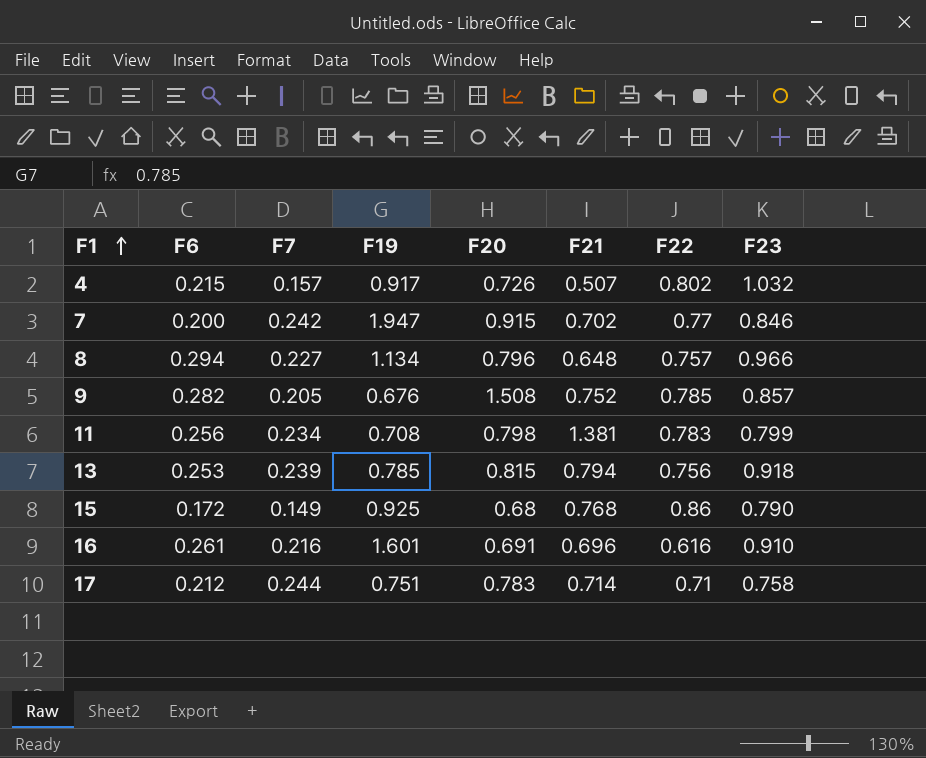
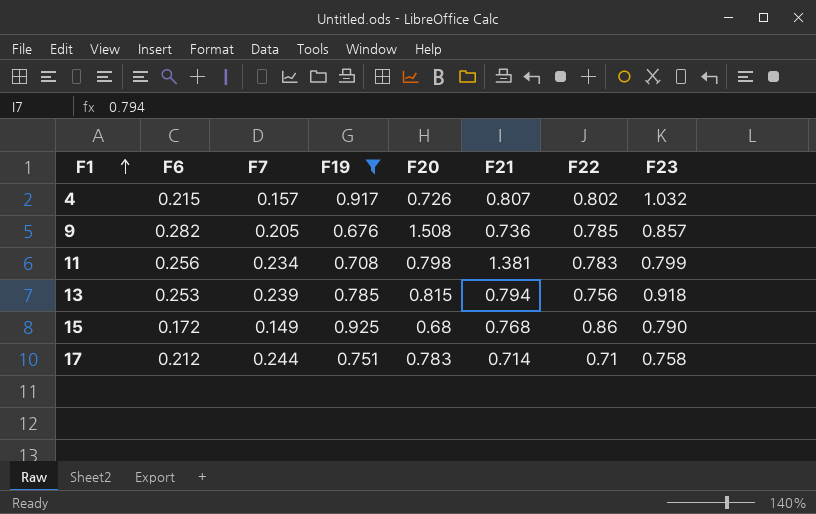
filter: none -> F19 <= 0.925
4 | F21: 0.507 -> 0.807
9 | F21: 0.752 -> 0.736

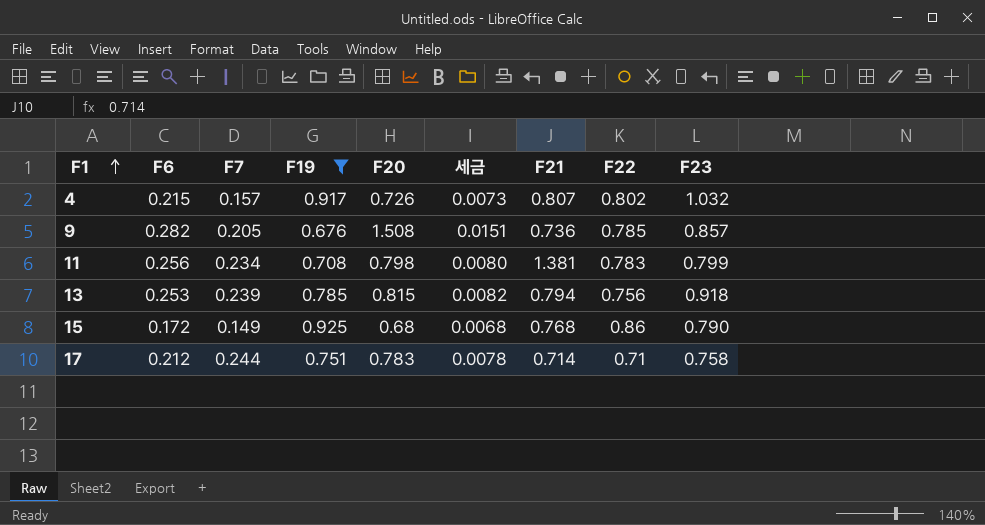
column 세금 | formula: none -> [F20] * 0.01

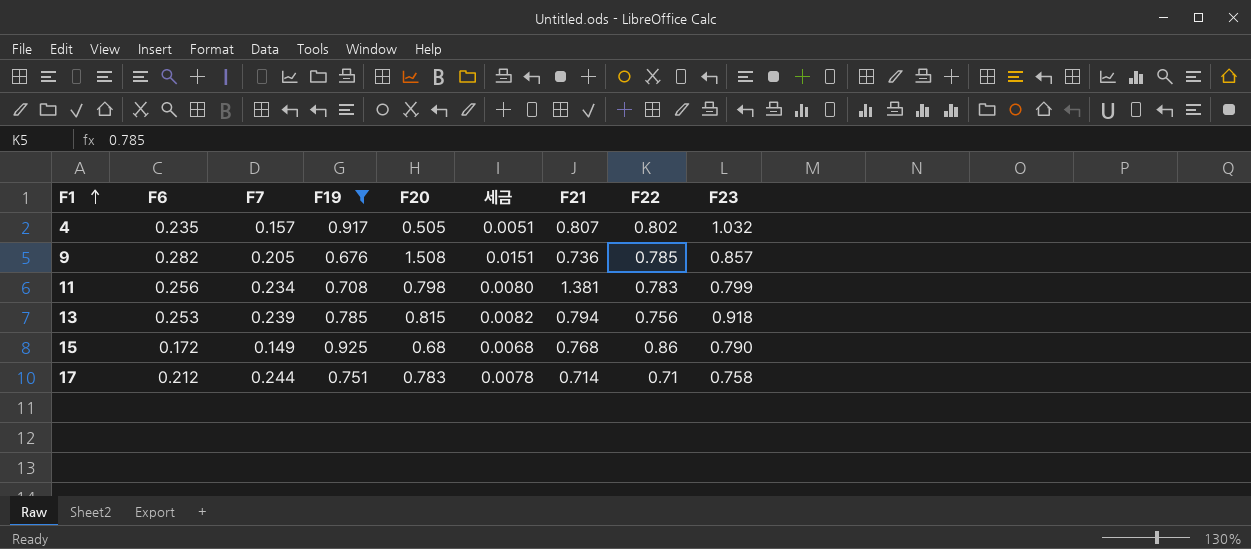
4 | F6: 0.215 -> 0.235
4 | F20: 0.726 -> 0.505
4 | 세금: 0.0073 -> 0.0051

